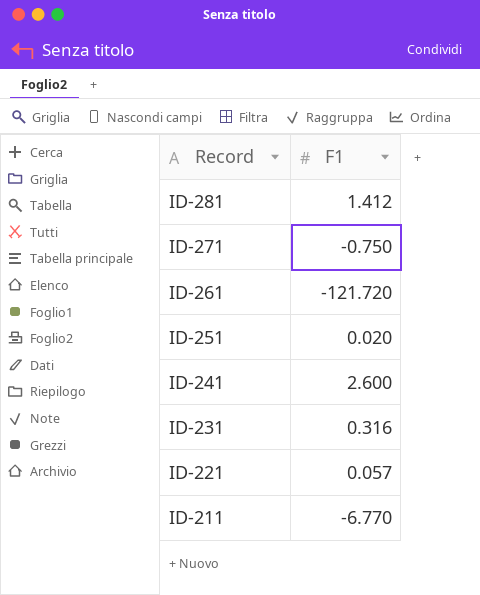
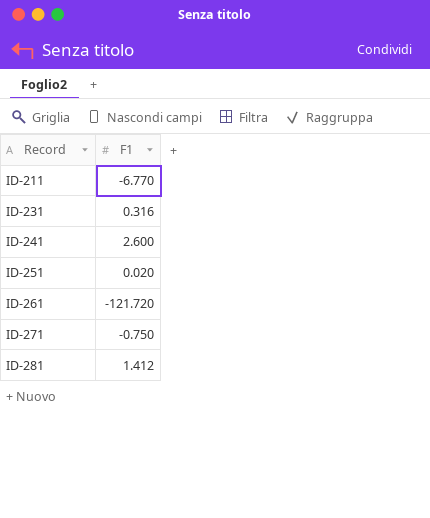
row order: Record descending -> Record ascending
row ID-221: 0.057 -> none

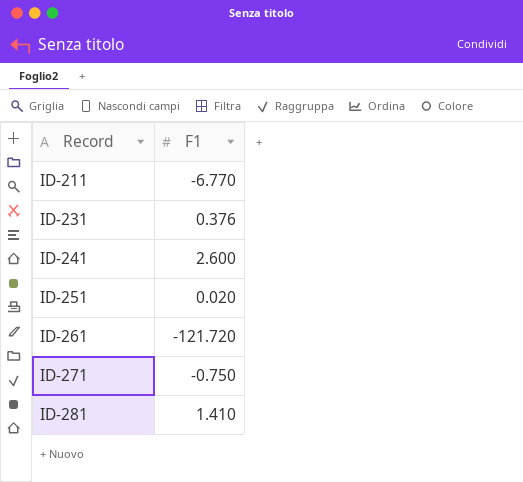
ID-231 | F1: 0.316 -> 0.376
ID-281 | F1: 1.412 -> 1.410

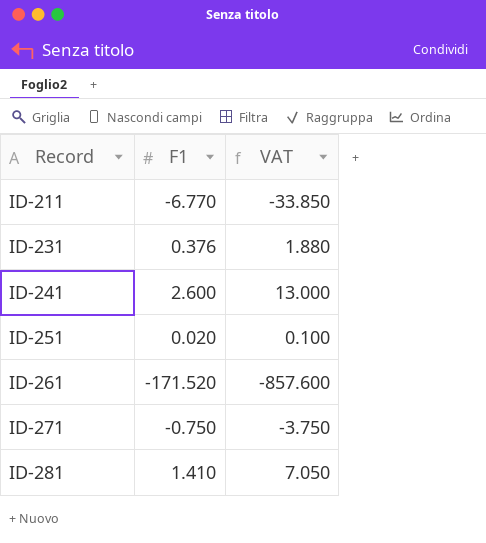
column VAT | formula: none -> [F1] * 5
ID-261 | F1: -121.720 -> -171.520

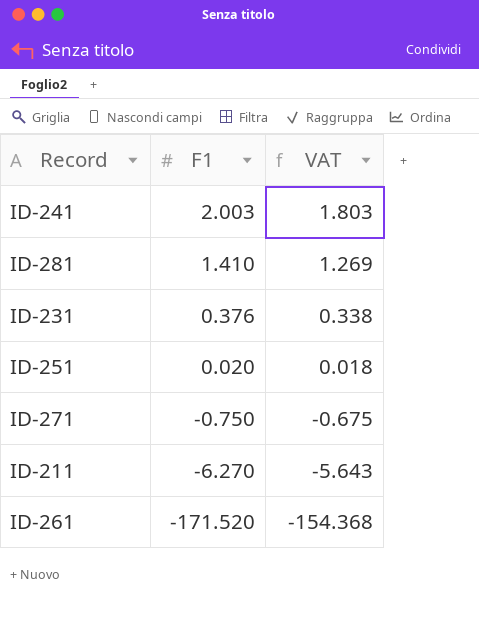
row order: Record ascending -> F1 descending
column VAT | formula: [F1] * 5 -> [F1] * 0.9
ID-241 | F1: 2.600 -> 2.003
ID-211 | F1: -6.770 -> -6.270

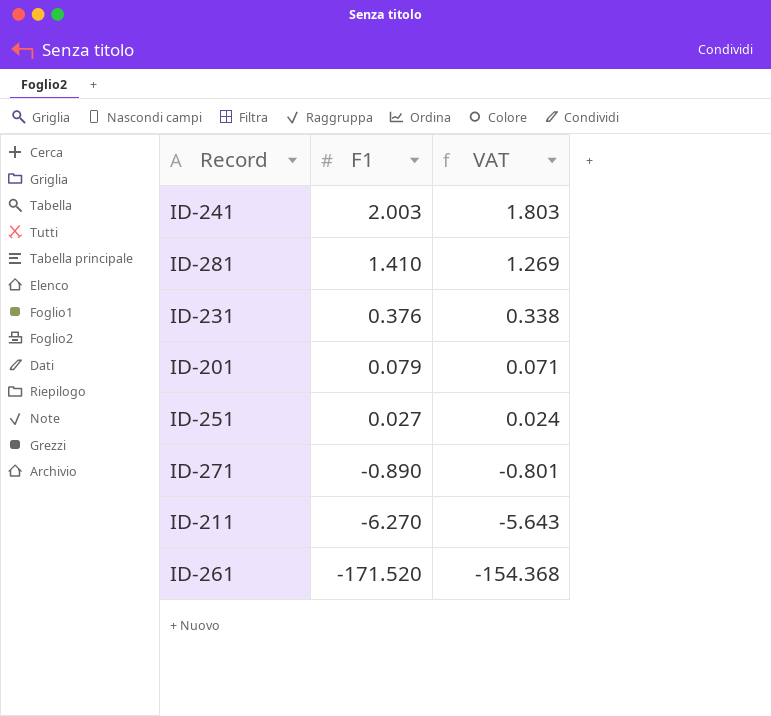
row ID-201: none -> 0.079 | 0.071
ID-251 | F1: 0.020 -> 0.027
ID-251 | VAT: 0.018 -> 0.024
ID-271 | F1: -0.750 -> -0.890
ID-271 | VAT: -0.675 -> -0.801

